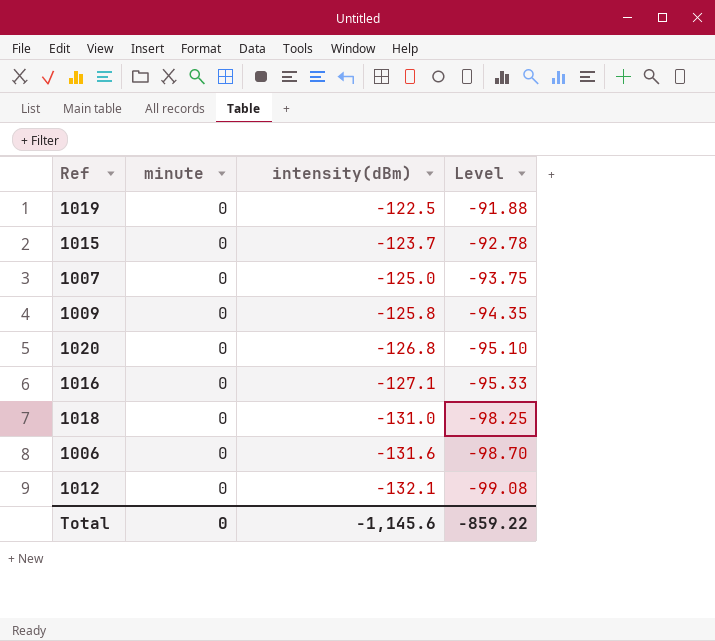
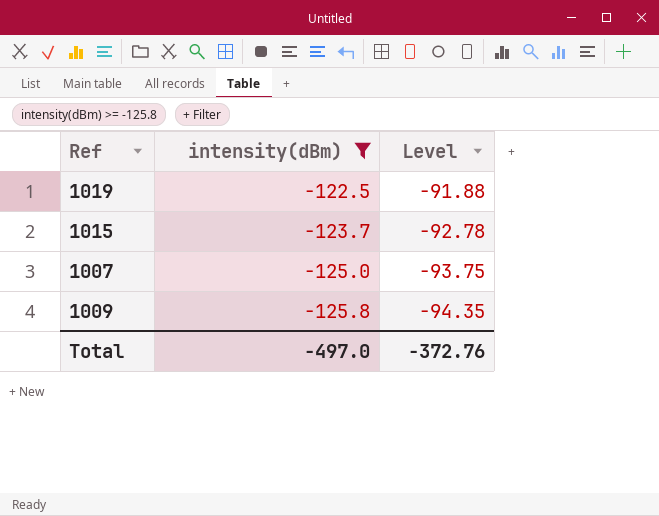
filter: none -> intensity(dBm) >= -125.8
column minute | position: 2 -> none
Total | intensity(dBm): -1,145.6 -> -497.0
Total | Level: -859.22 -> -372.76

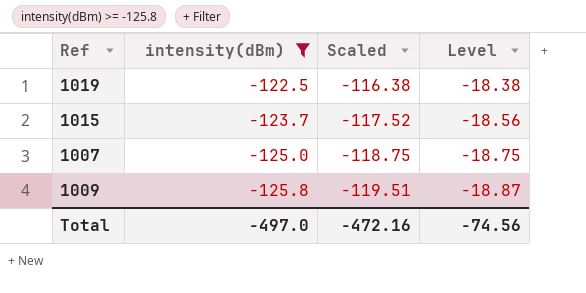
column Scaled | formula: none -> [intensity(dBm)] * 0.95
column Level | formula: [intensity(dBm)] * 0.75 -> [intensity(dBm)] * 0.15
Total | Level: -372.76 -> -74.56

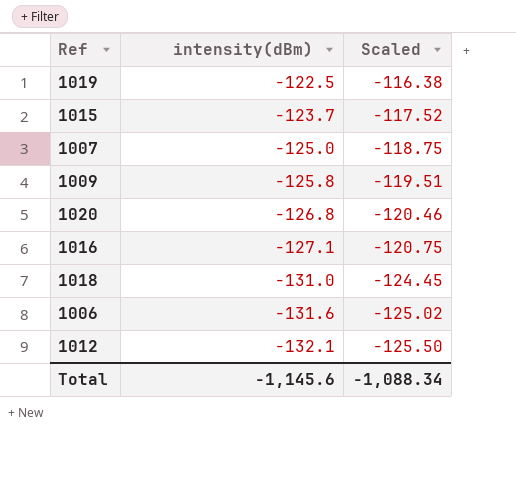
filter: intensity(dBm) >= -125.8 -> none
column Level | formula: [intensity(dBm)] * 0.15 -> none
Total | intensity(dBm): -497.0 -> -1,145.6
Total | Scaled: -472.16 -> -1,088.34

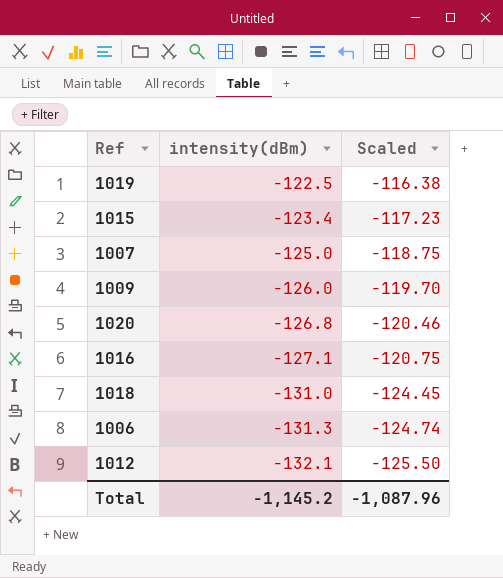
1015 | intensity(dBm): -123.7 -> -123.4
1015 | Scaled: -117.52 -> -117.23
1009 | intensity(dBm): -125.8 -> -126.0
1009 | Scaled: -119.51 -> -119.70
1006 | intensity(dBm): -131.6 -> -131.3
1006 | Scaled: -125.02 -> -124.74
Total | intensity(dBm): -1,145.6 -> -1,145.2
Total | Scaled: -1,088.34 -> -1,087.96

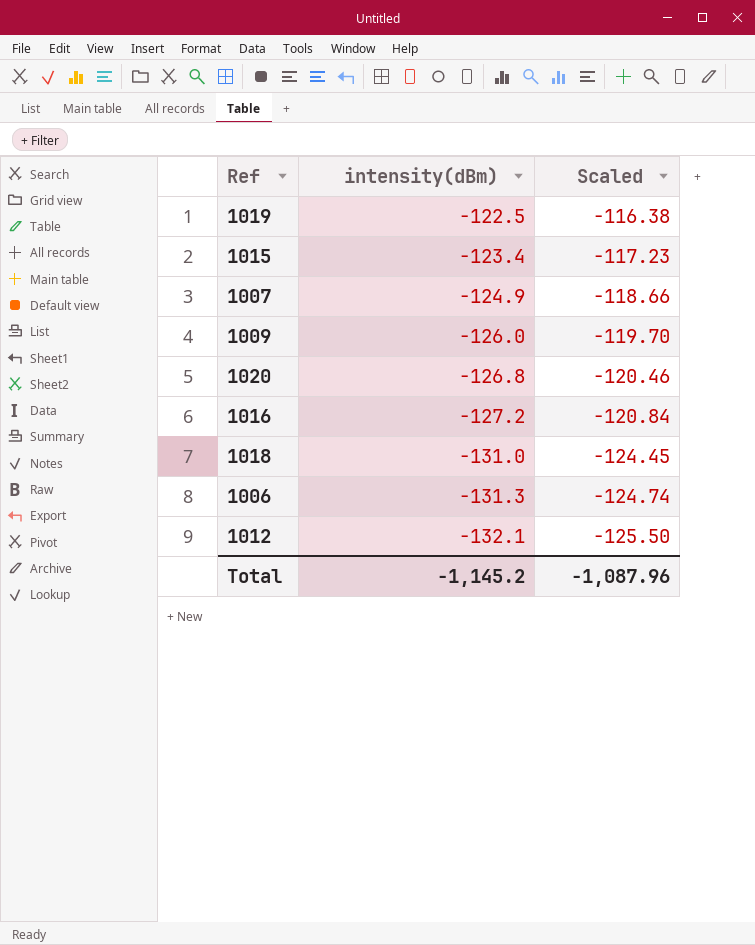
1007 | intensity(dBm): -125.0 -> -124.9
1007 | Scaled: -118.75 -> -118.66
1016 | intensity(dBm): -127.1 -> -127.2
1016 | Scaled: -120.75 -> -120.84

